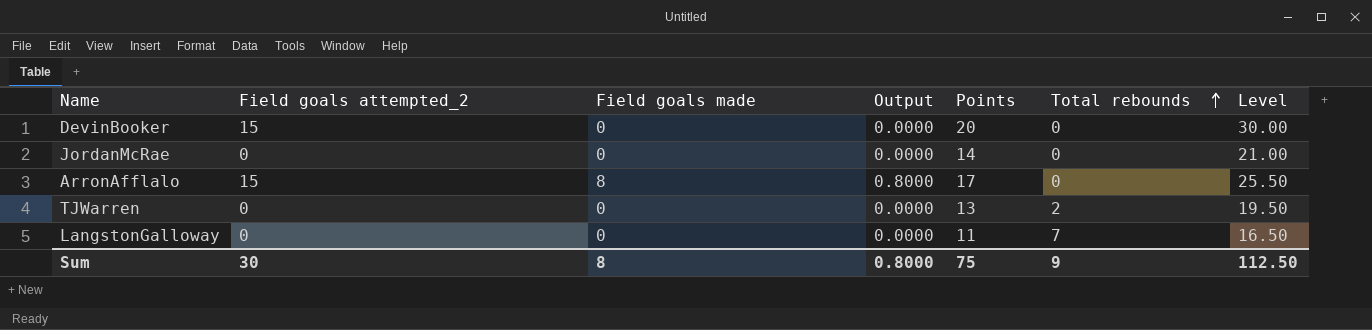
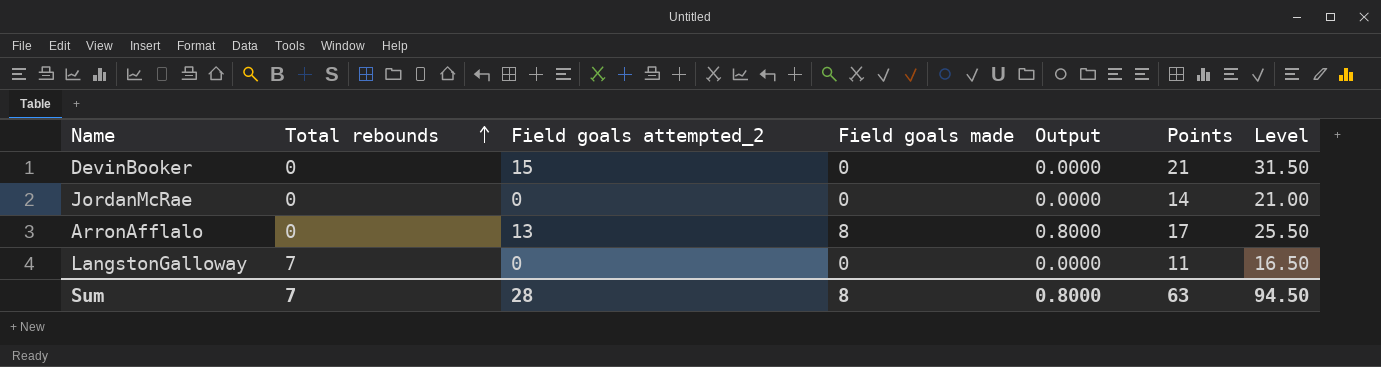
column Total rebounds | position: 6 -> 2
row TJWarren: 0 | 0 | 0.0000 | 13 | 2 | 19.50 -> none
DevinBooker | Points: 20 -> 21
DevinBooker | Level: 30.00 -> 31.50
ArronAfflalo | Field goals attempted_2: 15 -> 13
Sum | Total rebounds: 9 -> 7
Sum | Field goals attempted_2: 30 -> 28
Sum | Points: 75 -> 63
Sum | Level: 112.50 -> 94.50

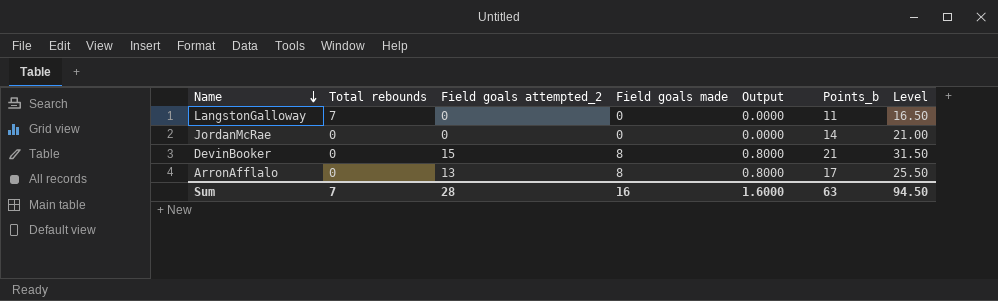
row order: Total rebounds ascending -> Name descending
column name: Points -> Points_b
DevinBooker | Field goals made: 0 -> 8
DevinBooker | Output: 0.0000 -> 0.8000
Sum | Field goals made: 8 -> 16
Sum | Output: 0.8000 -> 1.6000

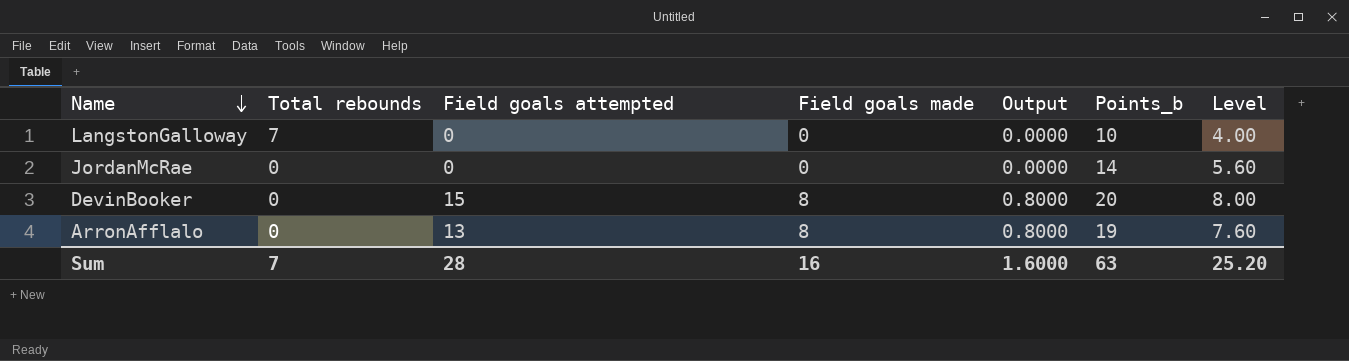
column name: Field goals attempted_2 -> Field goals attempted
column Level | formula: [Points_b] * 1.5 -> [Points_b] * 0.4
LangstonGalloway | Points_b: 11 -> 10
DevinBooker | Points_b: 21 -> 20
ArronAfflalo | Points_b: 17 -> 19
Sum | Level: 94.50 -> 25.20

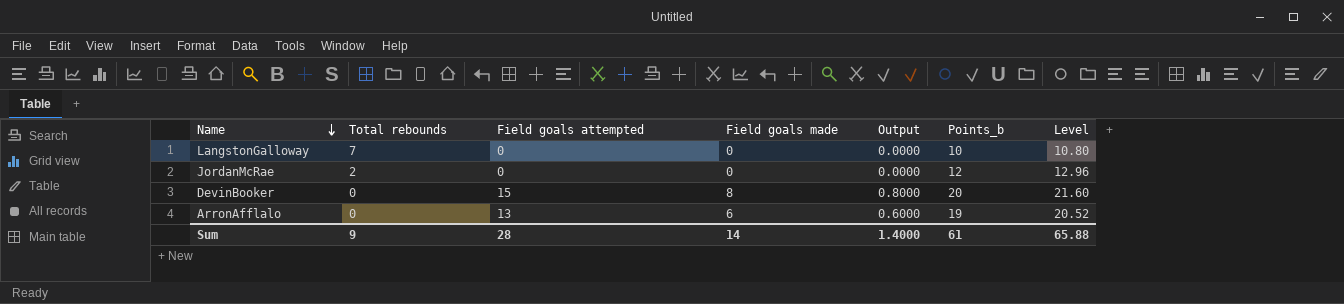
column Level | formula: [Points_b] * 0.4 -> [Points_b] * 1.08
JordanMcRae | Total rebounds: 0 -> 2
JordanMcRae | Points_b: 14 -> 12
ArronAfflalo | Field goals made: 8 -> 6
ArronAfflalo | Output: 0.8000 -> 0.6000
Sum | Total rebounds: 7 -> 9
Sum | Field goals made: 16 -> 14
Sum | Output: 1.6000 -> 1.4000
Sum | Points_b: 63 -> 61
Sum | Level: 25.20 -> 65.88

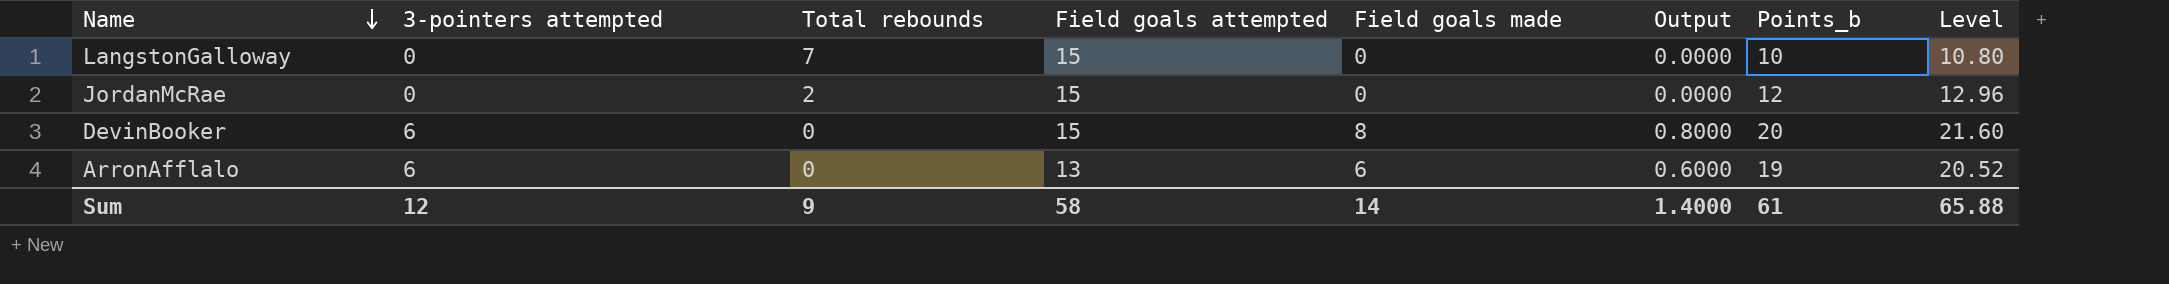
column 3-pointers attempted | position: none -> 2
LangstonGalloway | Field goals attempted: 0 -> 15
JordanMcRae | Field goals attempted: 0 -> 15
Sum | Field goals attempted: 28 -> 58

